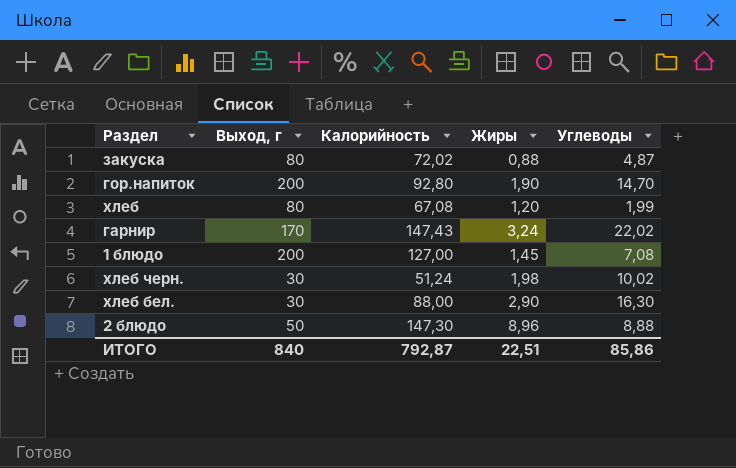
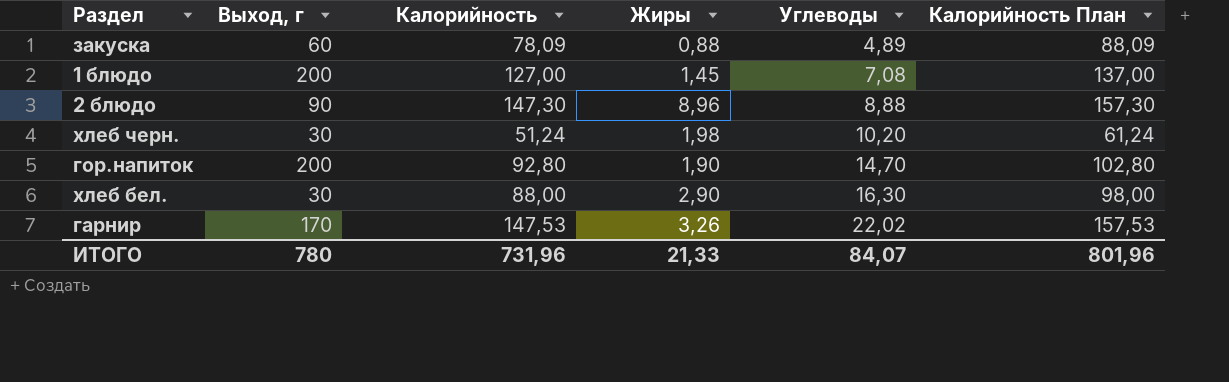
row order: none -> Углеводы ascending
column Калорийность План | formula: none -> [Калорийность] + 10
row хлеб: 80 | 67,08 | 1,20 | 1,99 -> none
закуска | Выход, г: 80 -> 60
закуска | Калорийность: 72,02 -> 78,09
закуска | Углеводы: 4,87 -> 4,89
2 блюдо | Выход, г: 50 -> 90
хлеб черн. | Углеводы: 10,02 -> 10,20
гарнир | Калорийность: 147,43 -> 147,53
гарнир | Жиры: 3,24 -> 3,26
ИТОГО | Выход, г: 840 -> 780
ИТОГО | Калорийность: 792,87 -> 731,96
ИТОГО | Жиры: 22,51 -> 21,33
ИТОГО | Углеводы: 85,86 -> 84,07

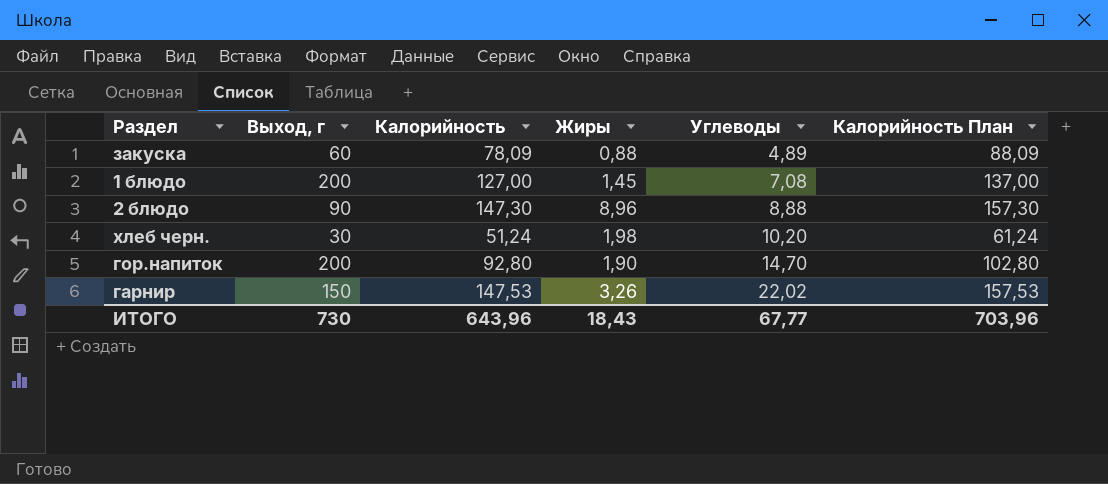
row хлеб бел.: 30 | 88,00 | 2,90 | 16,30 | 98,00 -> none
гарнир | Выход, г: 170 -> 150
ИТОГО | Выход, г: 780 -> 730
ИТОГО | Калорийность: 731,96 -> 643,96
ИТОГО | Жиры: 21,33 -> 18,43
ИТОГО | Углеводы: 84,07 -> 67,77
ИТОГО | Калорийность План: 801,96 -> 703,96

